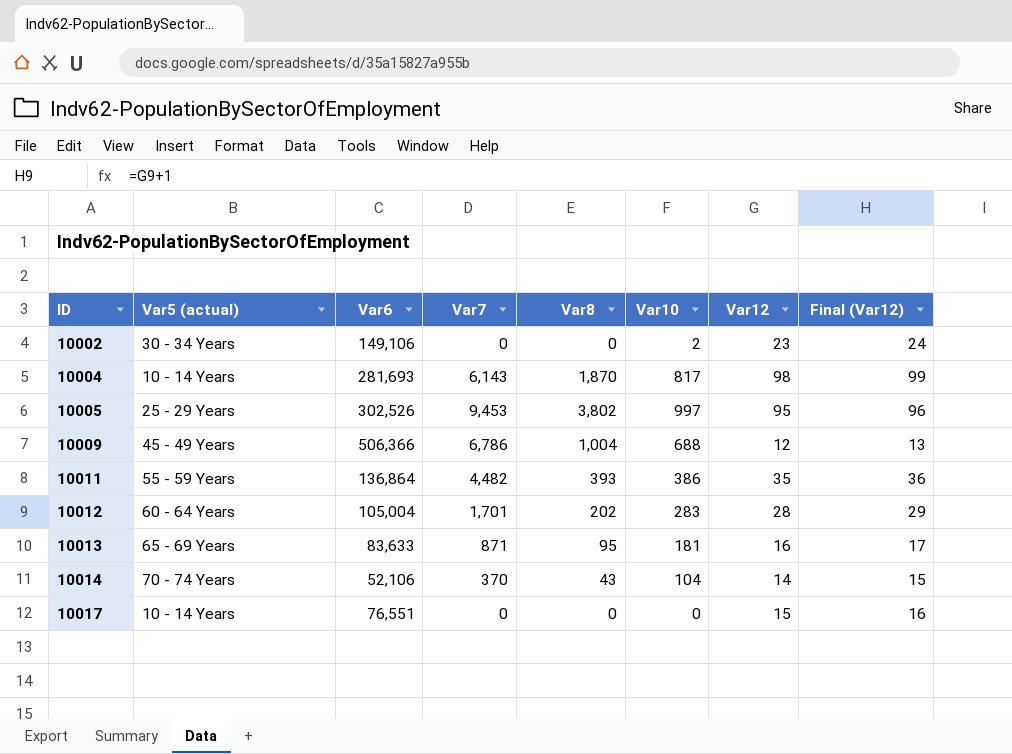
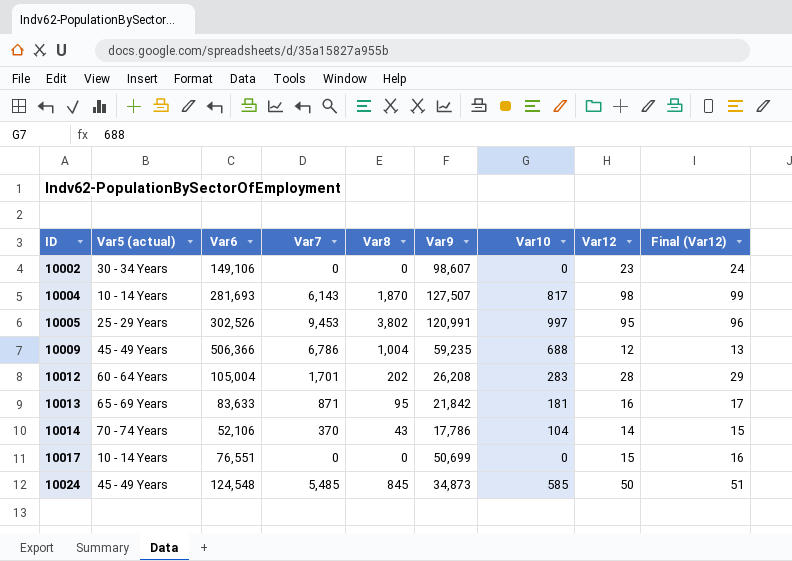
column Var9 | position: none -> 6
row 10011: 55 - 59 Years | 136,864 | 4,482 | 393 | 386 | 35 | 36 -> none
10002 | Var10: 2 -> 0
row 10024: none -> 45 - 49 Years | 124,548 | 5,485 | 845 | 34,873 | 585 | 50 | 51

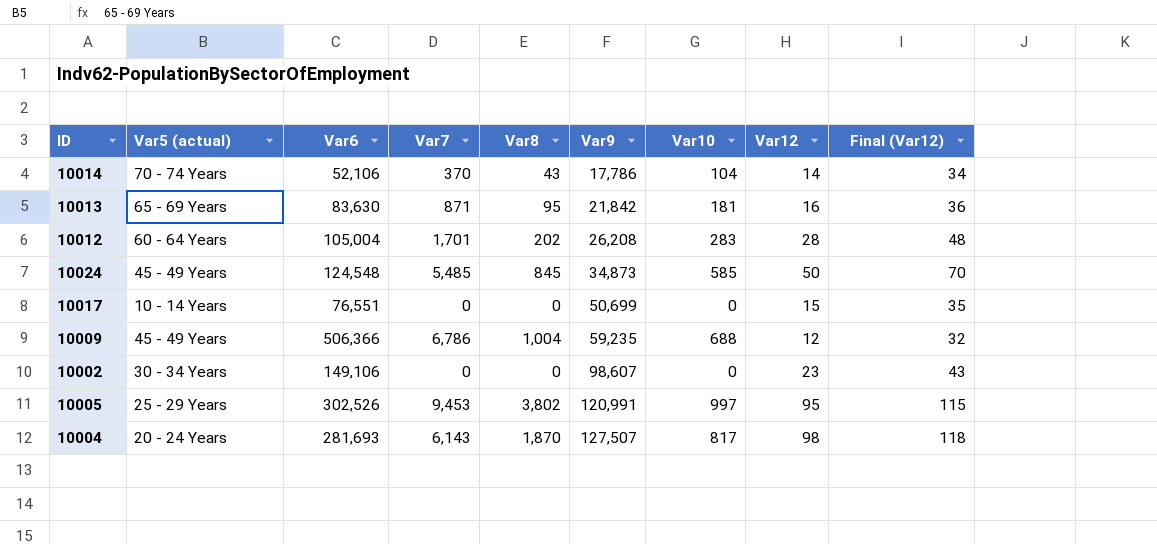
row order: ID ascending -> Var9 ascending
column Final (Var12) | formula: [Var12] + 1 -> [Var12] + 20
10013 | Var6: 83,633 -> 83,630
10004 | Var5 (actual): 10 - 14 Years -> 20 - 24 Years

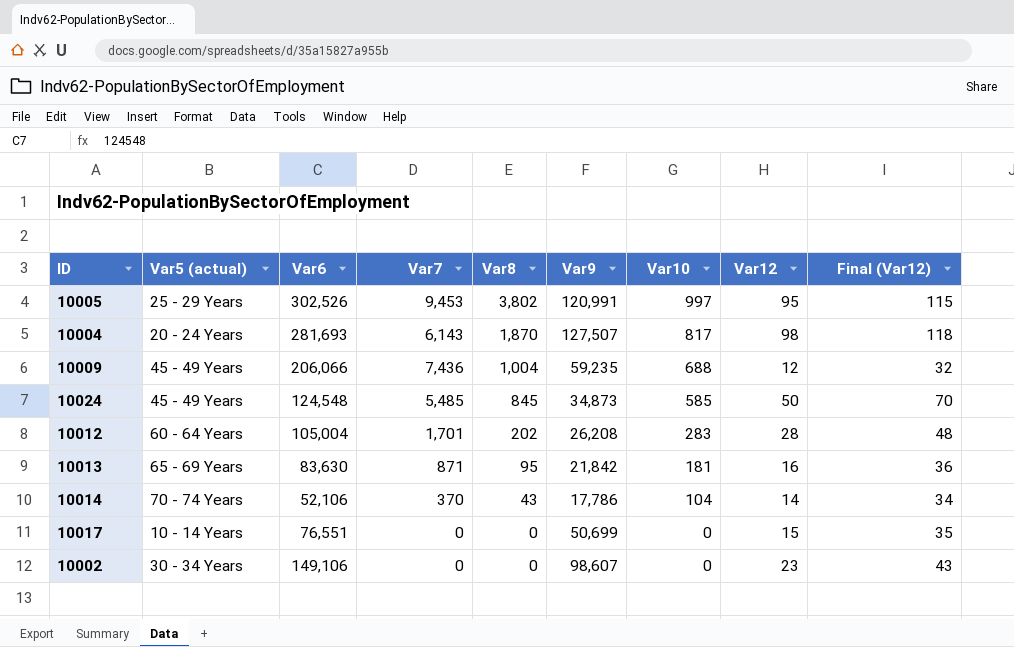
row order: Var9 ascending -> Var8 descending
10009 | Var6: 506,366 -> 206,066
10009 | Var7: 6,786 -> 7,436

